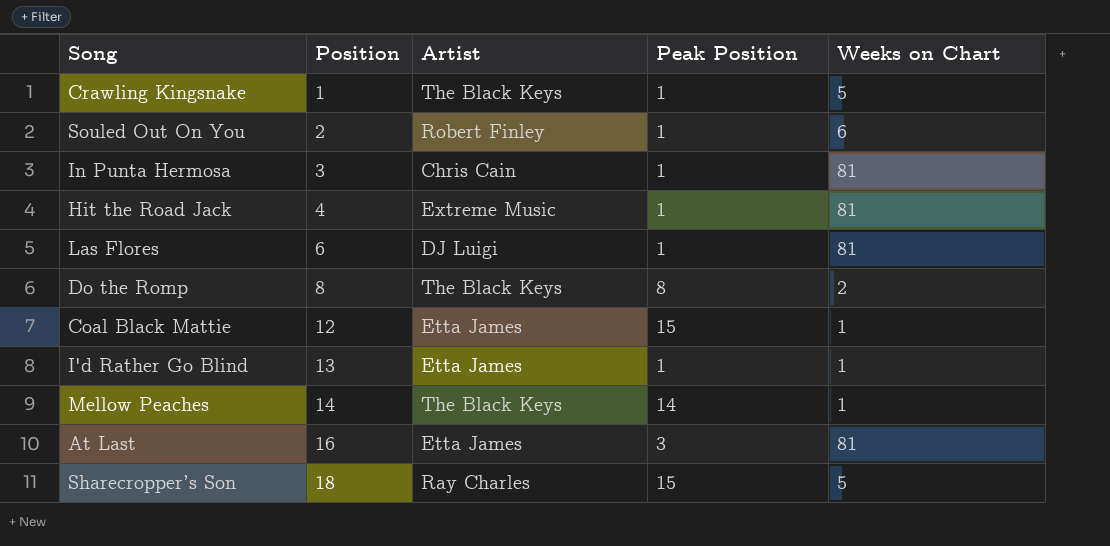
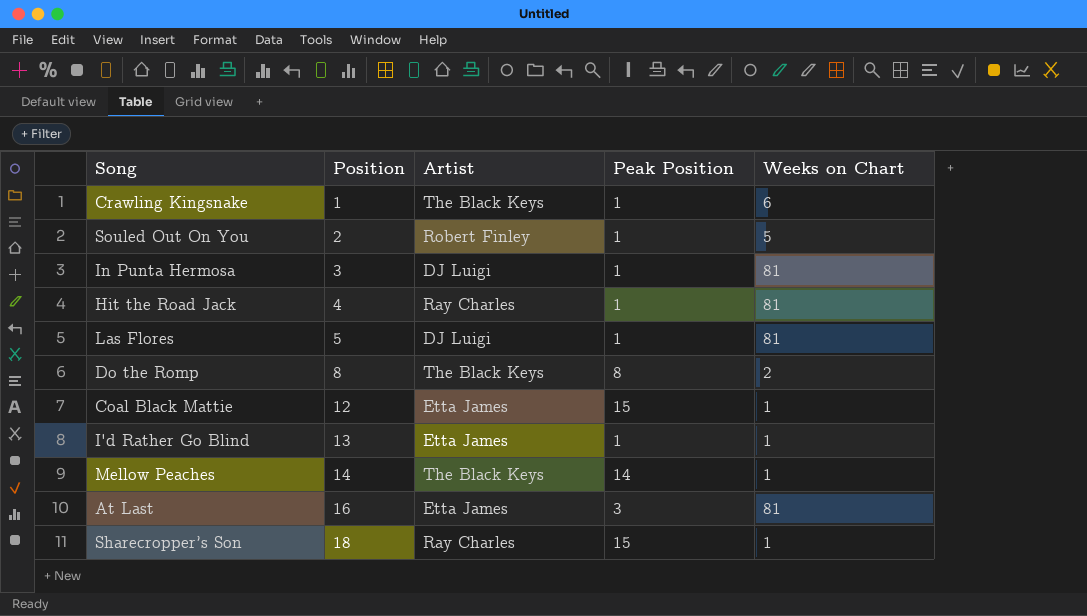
Crawling Kingsnake | Weeks on Chart: 5 -> 6
Souled Out On You | Weeks on Chart: 6 -> 5
In Punta Hermosa | Artist: Chris Cain -> DJ Luigi
Hit the Road Jack | Artist: Extreme Music -> Ray Charles
Las Flores | Position: 6 -> 5
Sharecropper’s Son | Weeks on Chart: 5 -> 1

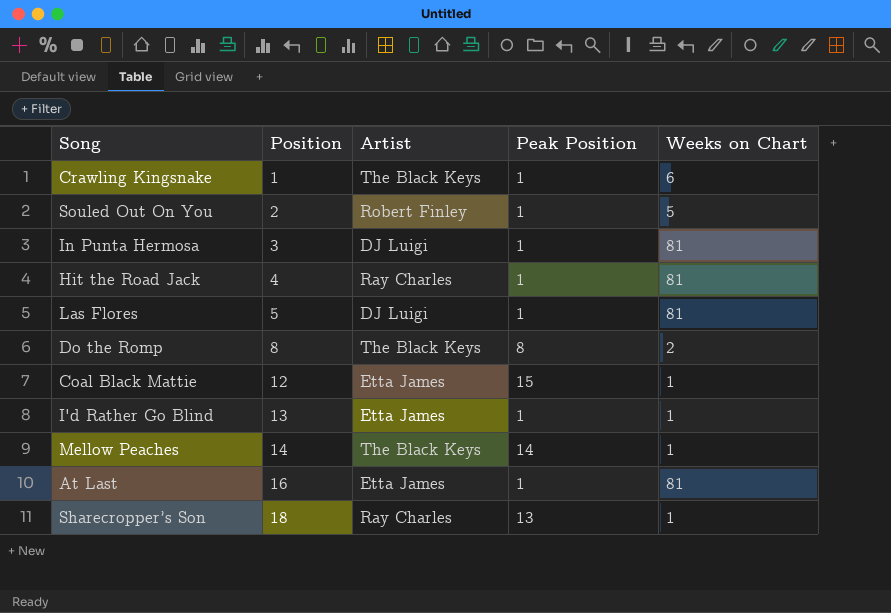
At Last | Peak Position: 3 -> 1
Sharecropper’s Son | Peak Position: 15 -> 13

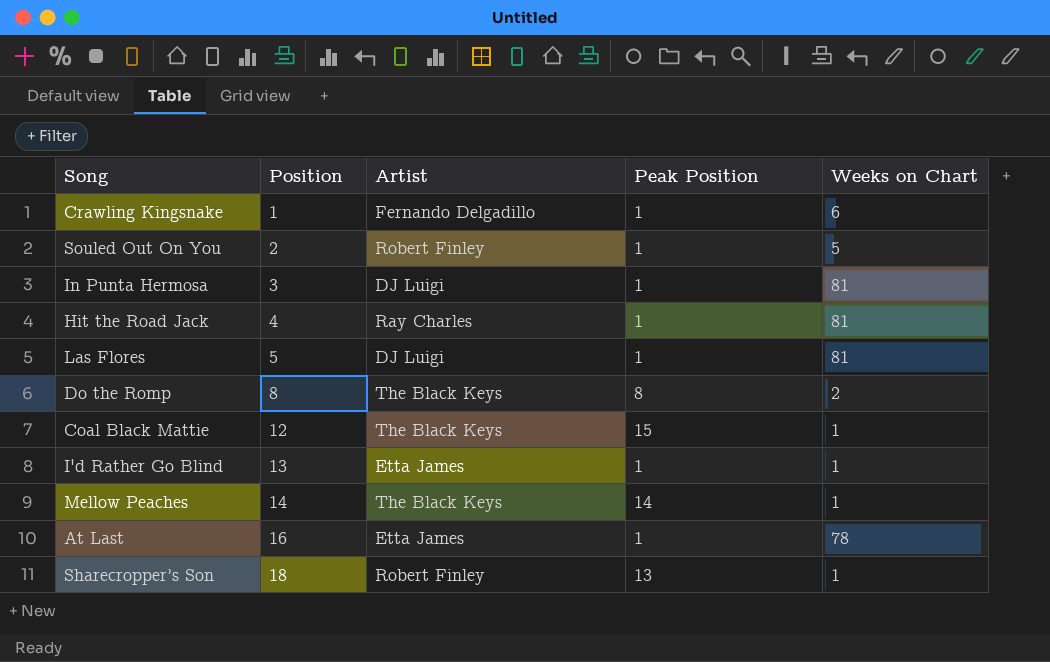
Crawling Kingsnake | Artist: The Black Keys -> Fernando Delgadillo
Coal Black Mattie | Artist: Etta James -> The Black Keys
At Last | Weeks on Chart: 81 -> 78
Sharecropper’s Son | Artist: Ray Charles -> Robert Finley

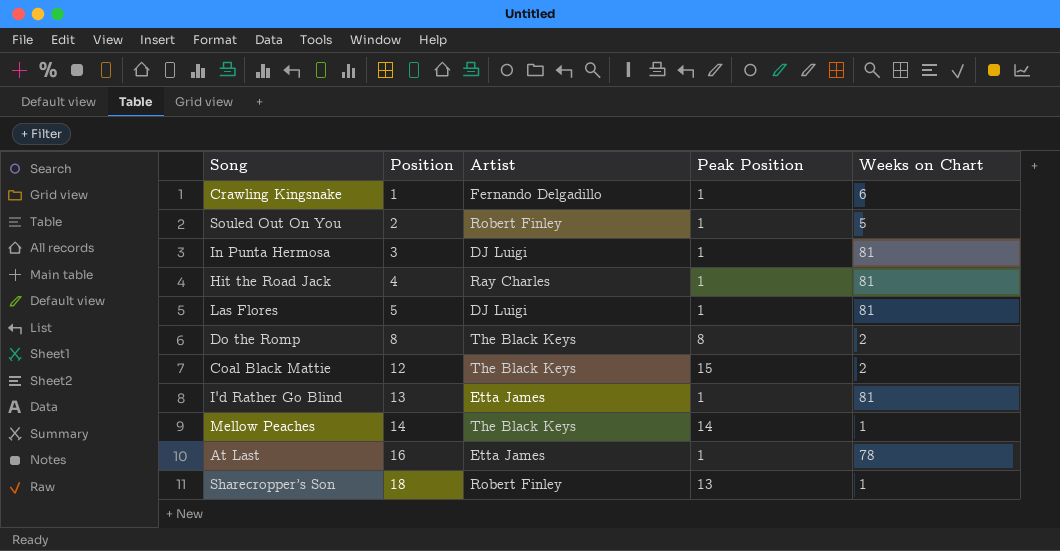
Coal Black Mattie | Weeks on Chart: 1 -> 2
I'd Rather Go Blind | Weeks on Chart: 1 -> 81

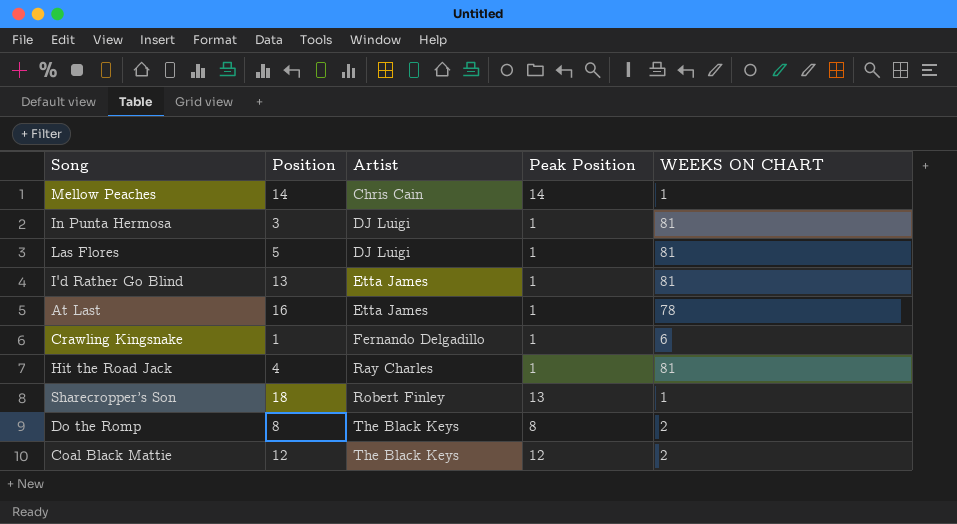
row order: Position ascending -> Artist ascending
column name: Weeks on Chart -> WEEKS ON CHART
row Souled Out On You: 2 | Robert Finley | 1 | 5 -> none
Mellow Peaches | Artist: The Black Keys -> Chris Cain
Coal Black Mattie | Peak Position: 15 -> 12

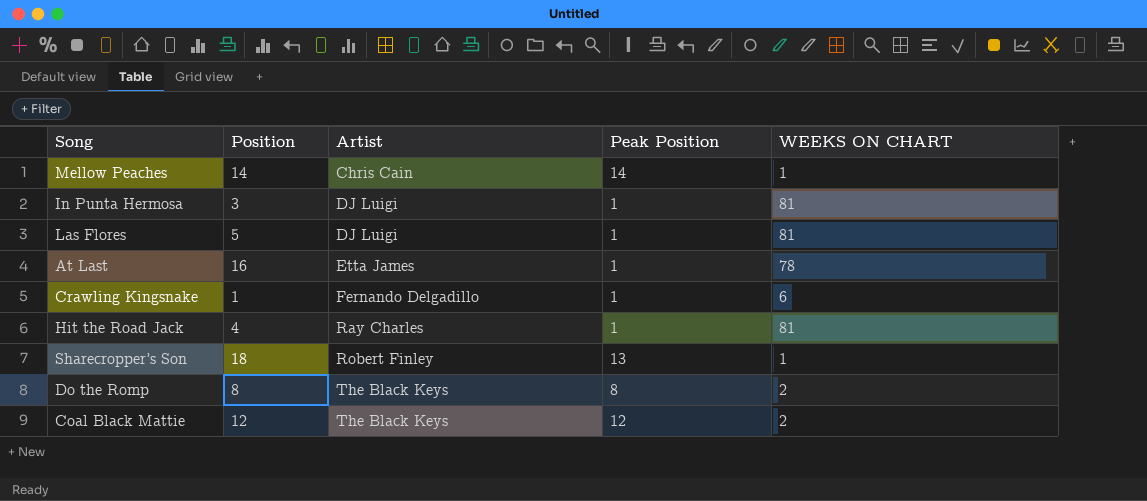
row I'd Rather Go Blind: 13 | Etta James | 1 | 81 -> none

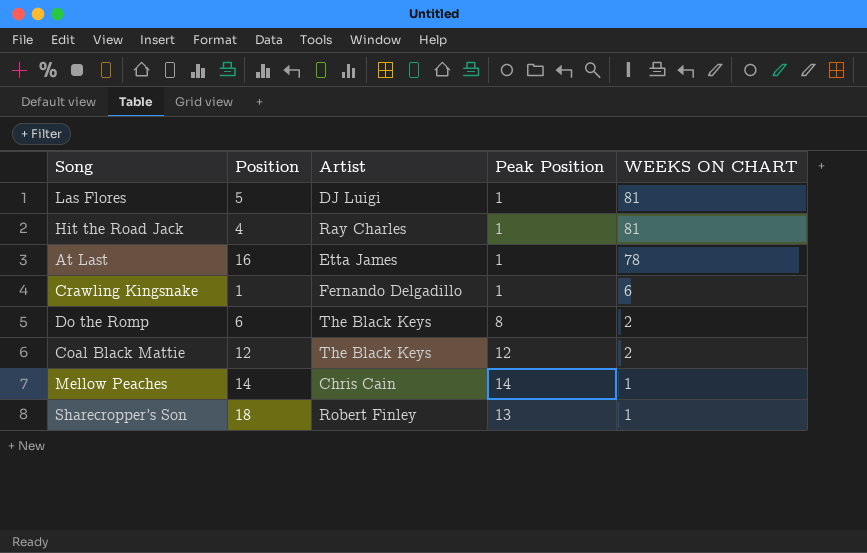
row order: Artist ascending -> WEEKS ON CHART descending
row In Punta Hermosa: 3 | DJ Luigi | 1 | 81 -> none
Do the Romp | Position: 8 -> 6

